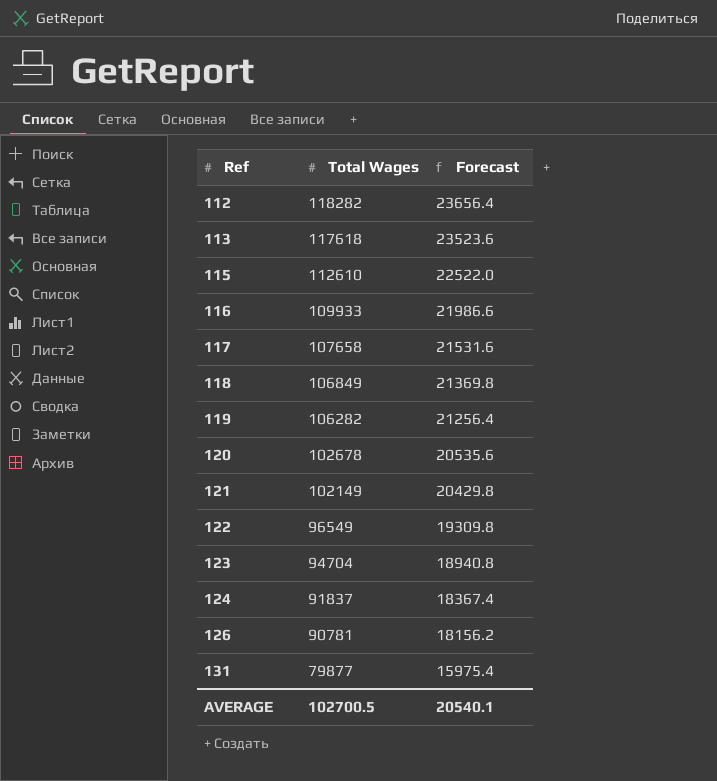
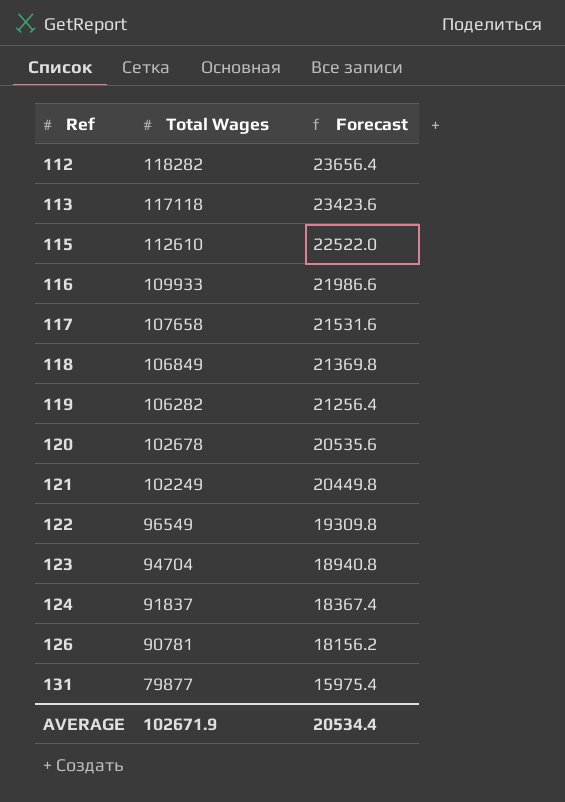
113 | Total Wages: 117618 -> 117118
113 | Forecast: 23523.6 -> 23423.6
121 | Total Wages: 102149 -> 102249
121 | Forecast: 20429.8 -> 20449.8
AVERAGE | Total Wages: 102700.5 -> 102671.9
AVERAGE | Forecast: 20540.1 -> 20534.4

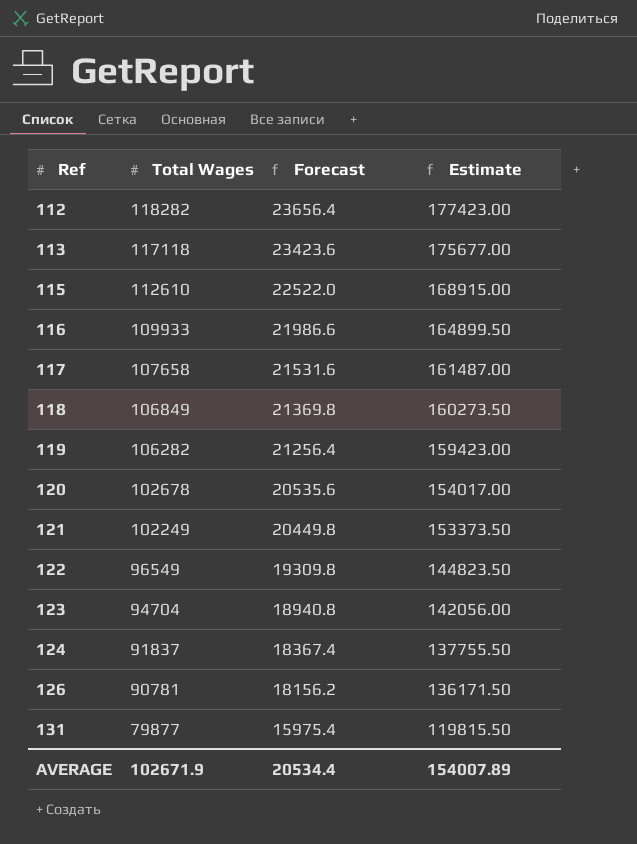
column Estimate | formula: none -> [Total Wages] * 1.5

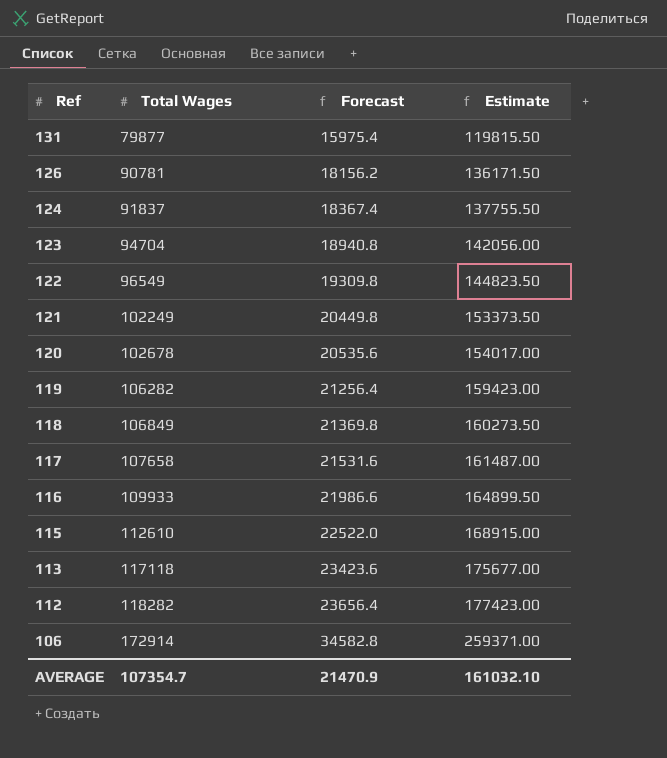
row order: Ref ascending -> Ref descending
row 106: none -> 172914 | 34582.8 | 259371.00
AVERAGE | Total Wages: 102671.9 -> 107354.7
AVERAGE | Forecast: 20534.4 -> 21470.9
AVERAGE | Estimate: 154007.89 -> 161032.10

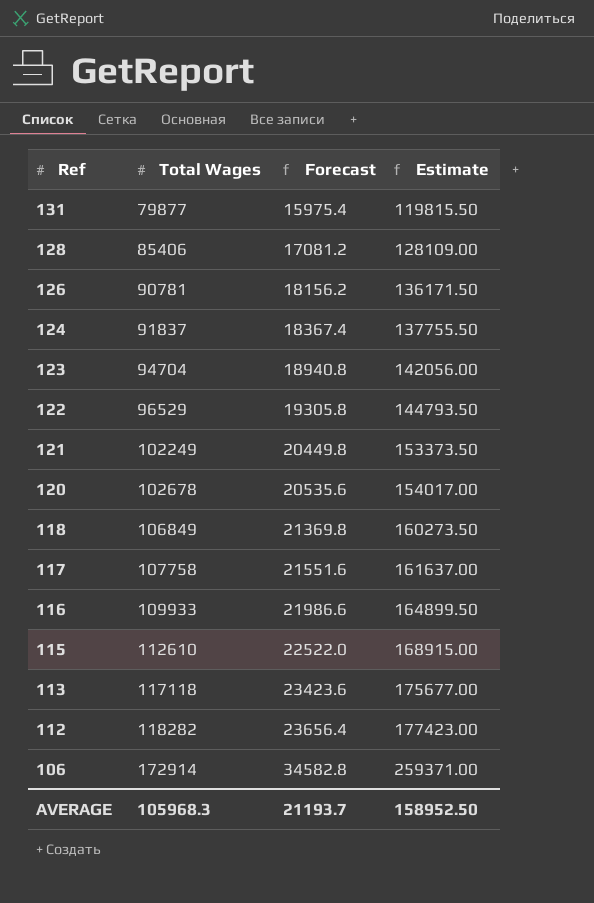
row 119: 106282 | 21256.4 | 159423.00 -> none
row 128: none -> 85406 | 17081.2 | 128109.00
122 | Total Wages: 96549 -> 96529
122 | Forecast: 19309.8 -> 19305.8
122 | Estimate: 144823.50 -> 144793.50
117 | Total Wages: 107658 -> 107758
117 | Forecast: 21531.6 -> 21551.6
117 | Estimate: 161487.00 -> 161637.00
AVERAGE | Total Wages: 107354.7 -> 105968.3
AVERAGE | Forecast: 21470.9 -> 21193.7
AVERAGE | Estimate: 161032.10 -> 158952.50

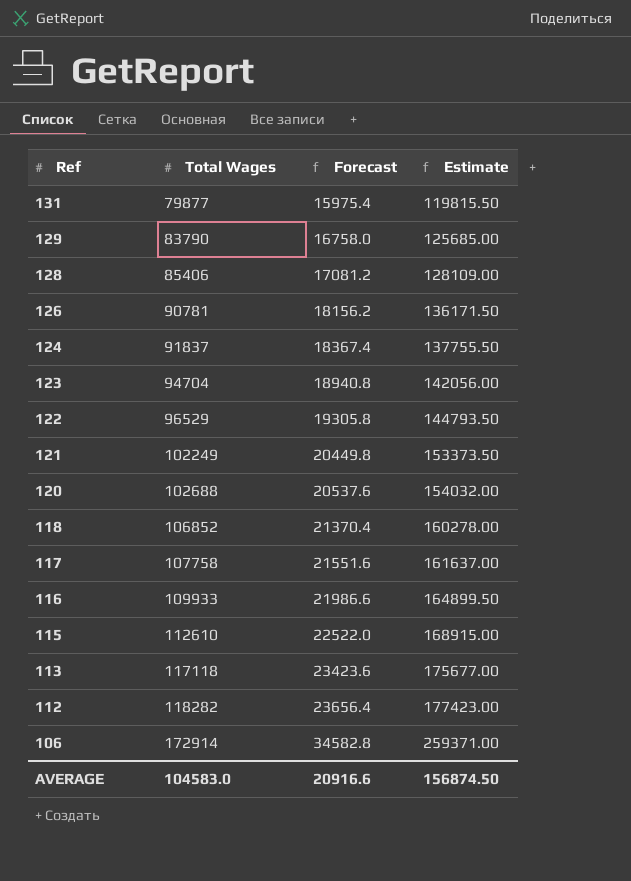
row 129: none -> 83790 | 16758.0 | 125685.00
120 | Total Wages: 102678 -> 102688
120 | Forecast: 20535.6 -> 20537.6
120 | Estimate: 154017.00 -> 154032.00
118 | Total Wages: 106849 -> 106852
118 | Forecast: 21369.8 -> 21370.4
118 | Estimate: 160273.50 -> 160278.00
AVERAGE | Total Wages: 105968.3 -> 104583.0
AVERAGE | Forecast: 21193.7 -> 20916.6
AVERAGE | Estimate: 158952.50 -> 156874.50

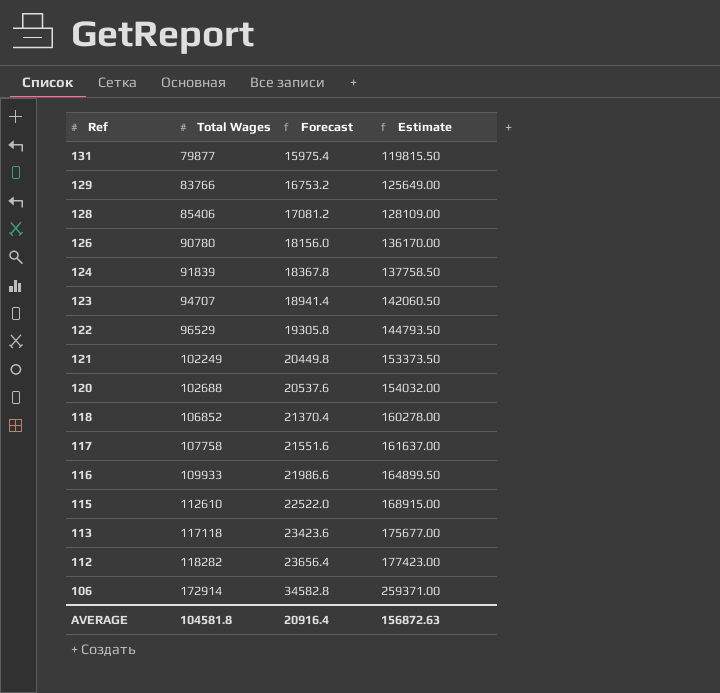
129 | Total Wages: 83790 -> 83766
129 | Forecast: 16758.0 -> 16753.2
129 | Estimate: 125685.00 -> 125649.00
126 | Total Wages: 90781 -> 90780
126 | Forecast: 18156.2 -> 18156.0
126 | Estimate: 136171.50 -> 136170.00
124 | Total Wages: 91837 -> 91839
124 | Forecast: 18367.4 -> 18367.8
124 | Estimate: 137755.50 -> 137758.50
123 | Total Wages: 94704 -> 94707
123 | Forecast: 18940.8 -> 18941.4
123 | Estimate: 142056.00 -> 142060.50
AVERAGE | Total Wages: 104583.0 -> 104581.8
AVERAGE | Forecast: 20916.6 -> 20916.4
AVERAGE | Estimate: 156874.50 -> 156872.63

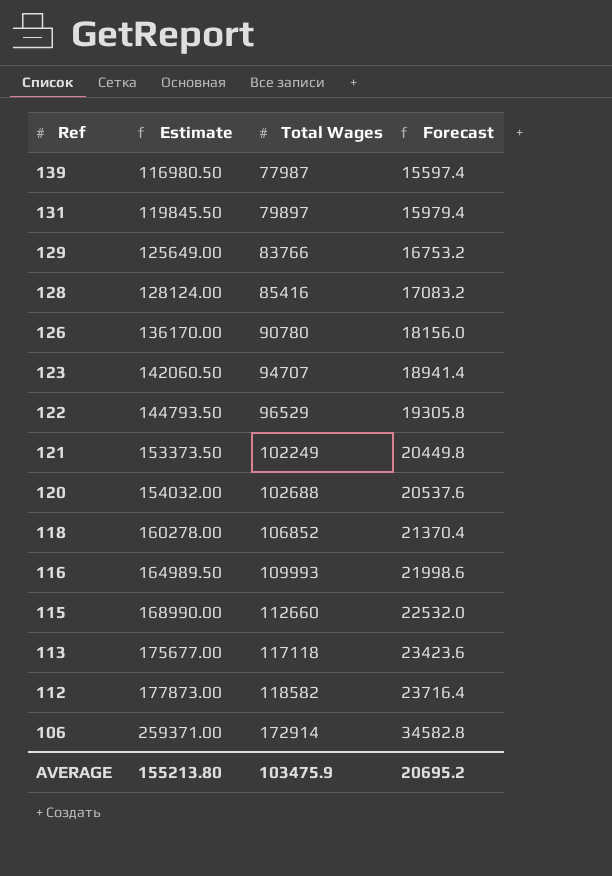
column Estimate | position: 4 -> 2
row 124: 91839 | 18367.8 | 137758.50 -> none
row 117: 107758 | 21551.6 | 161637.00 -> none
row 139: none -> 116980.50 | 77987 | 15597.4
131 | Estimate: 119815.50 -> 119845.50
131 | Total Wages: 79877 -> 79897
131 | Forecast: 15975.4 -> 15979.4
128 | Estimate: 128109.00 -> 128124.00
128 | Total Wages: 85406 -> 85416
128 | Forecast: 17081.2 -> 17083.2
116 | Estimate: 164899.50 -> 164989.50
116 | Total Wages: 109933 -> 109993
116 | Forecast: 21986.6 -> 21998.6
115 | Estimate: 168915.00 -> 168990.00
115 | Total Wages: 112610 -> 112660
115 | Forecast: 22522.0 -> 22532.0
112 | Estimate: 177423.00 -> 177873.00
112 | Total Wages: 118282 -> 118582
112 | Forecast: 23656.4 -> 23716.4
AVERAGE | Estimate: 156872.63 -> 155213.80
AVERAGE | Total Wages: 104581.8 -> 103475.9
AVERAGE | Forecast: 20916.4 -> 20695.2

